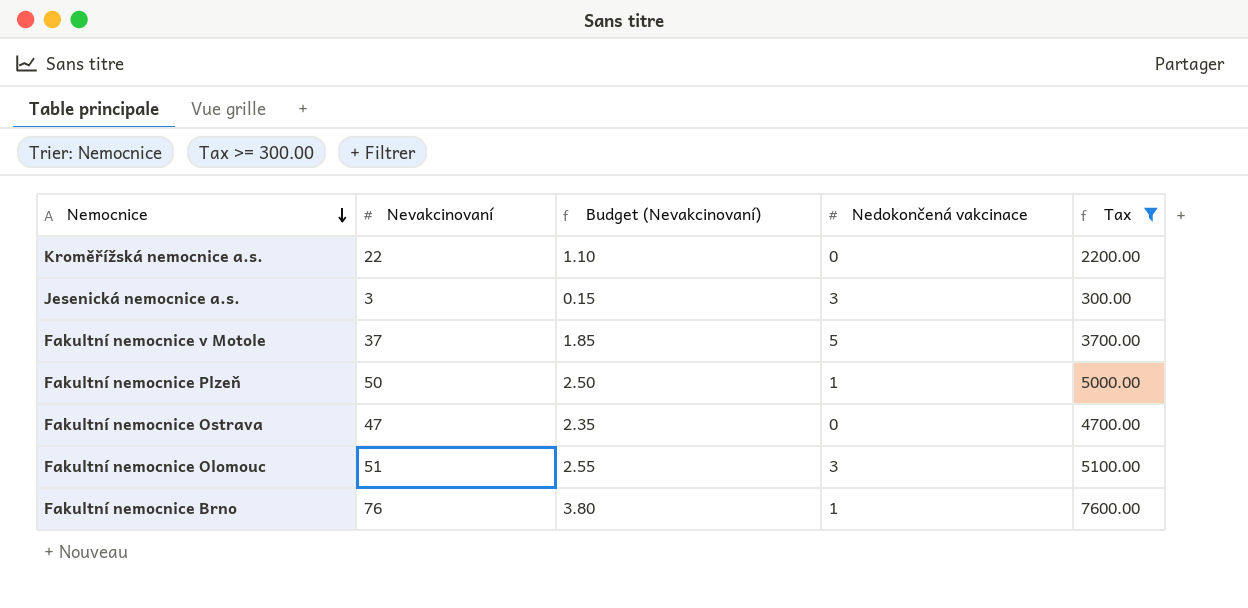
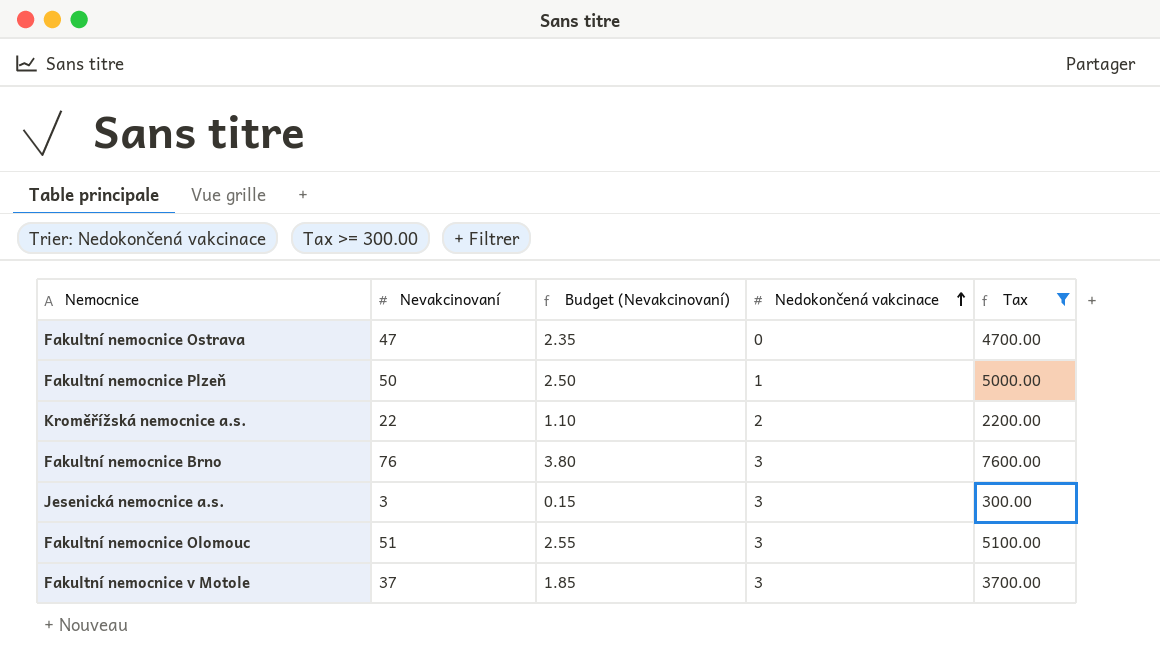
row order: Nemocnice descending -> Nedokončená vakcinace ascending
Kroměřížská nemocnice a.s. | Nedokončená vakcinace: 0 -> 2
Fakultní nemocnice Brno | Nedokončená vakcinace: 1 -> 3
Fakultní nemocnice v Motole | Nedokončená vakcinace: 5 -> 3

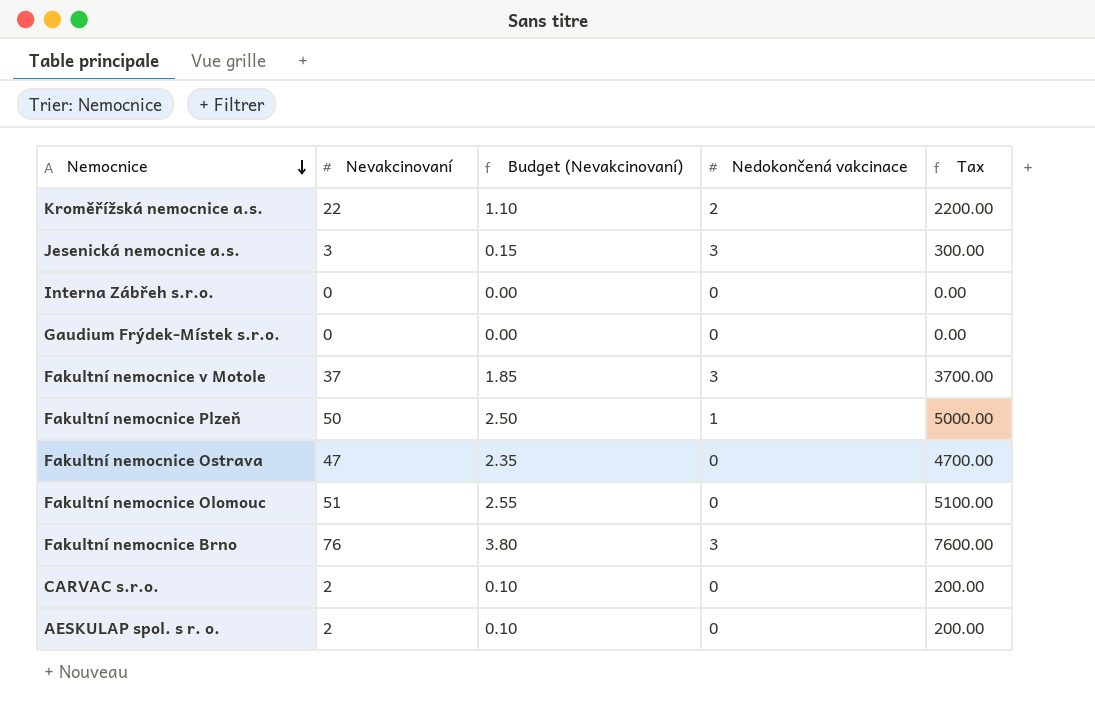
filter: Tax >= 300.00 -> none
row order: Nedokončená vakcinace ascending -> Nemocnice descending
Fakultní nemocnice Olomouc | Nedokončená vakcinace: 3 -> 0

